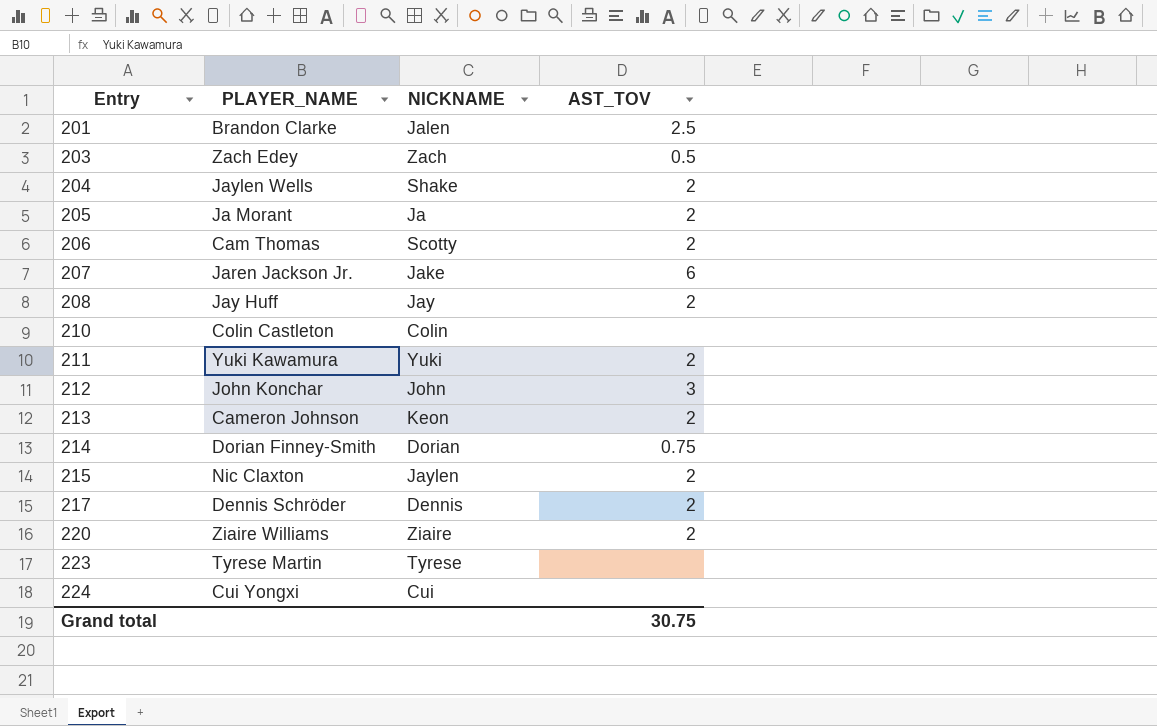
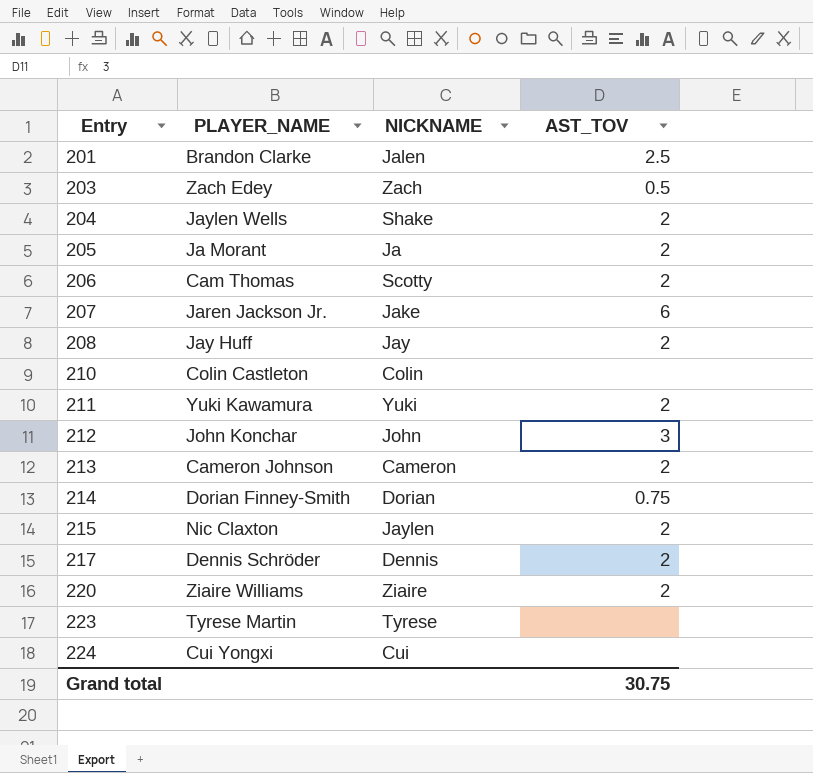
213 | NICKNAME: Keon -> Cameron

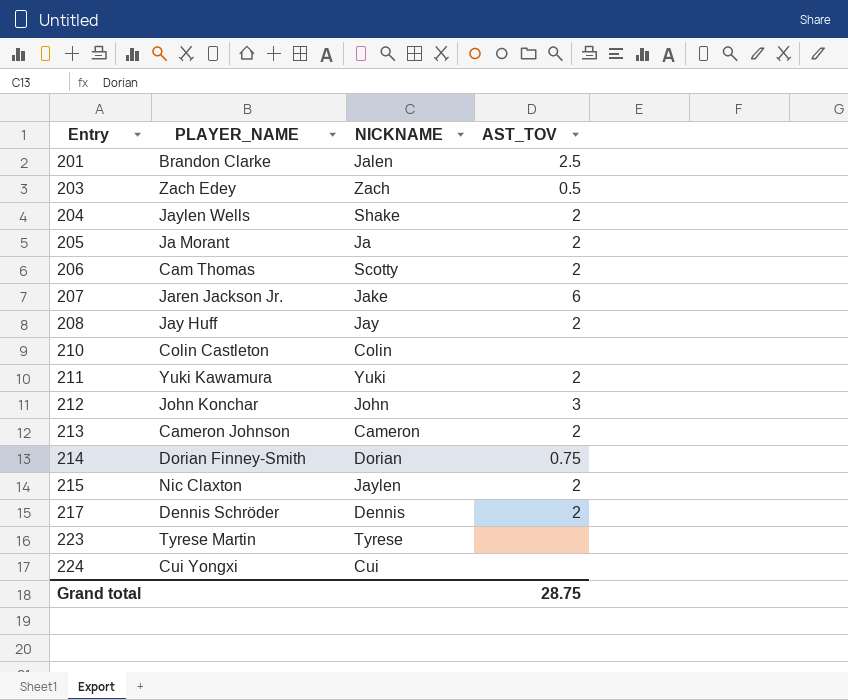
row 220: Ziaire Williams | Ziaire | 2 -> none
Grand total | AST_TOV: 30.75 -> 28.75

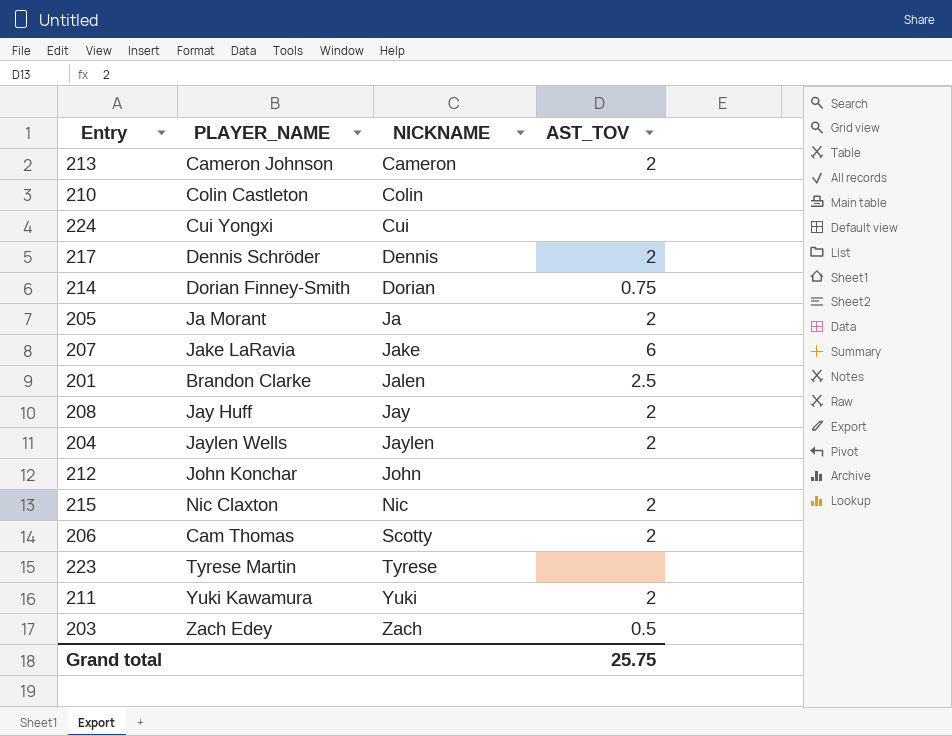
row order: Entry ascending -> NICKNAME ascending
207 | PLAYER_NAME: Jaren Jackson Jr. -> Jake LaRavia
204 | NICKNAME: Shake -> Jaylen
212 | AST_TOV: 3 -> none
215 | NICKNAME: Jaylen -> Nic
Grand total | AST_TOV: 28.75 -> 25.75

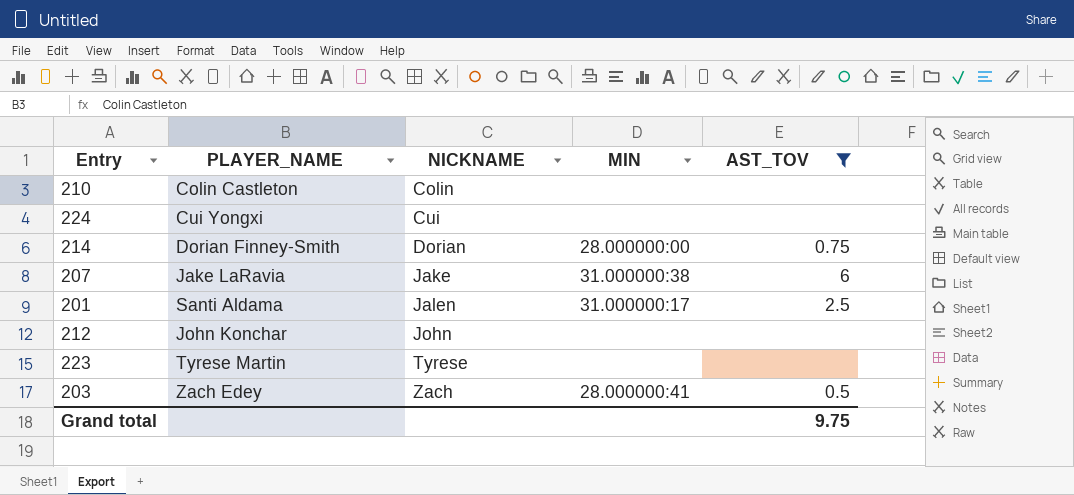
filter: none -> AST_TOV != 2
column MIN | position: none -> 4
201 | PLAYER_NAME: Brandon Clarke -> Santi Aldama
Grand total | AST_TOV: 25.75 -> 9.75

